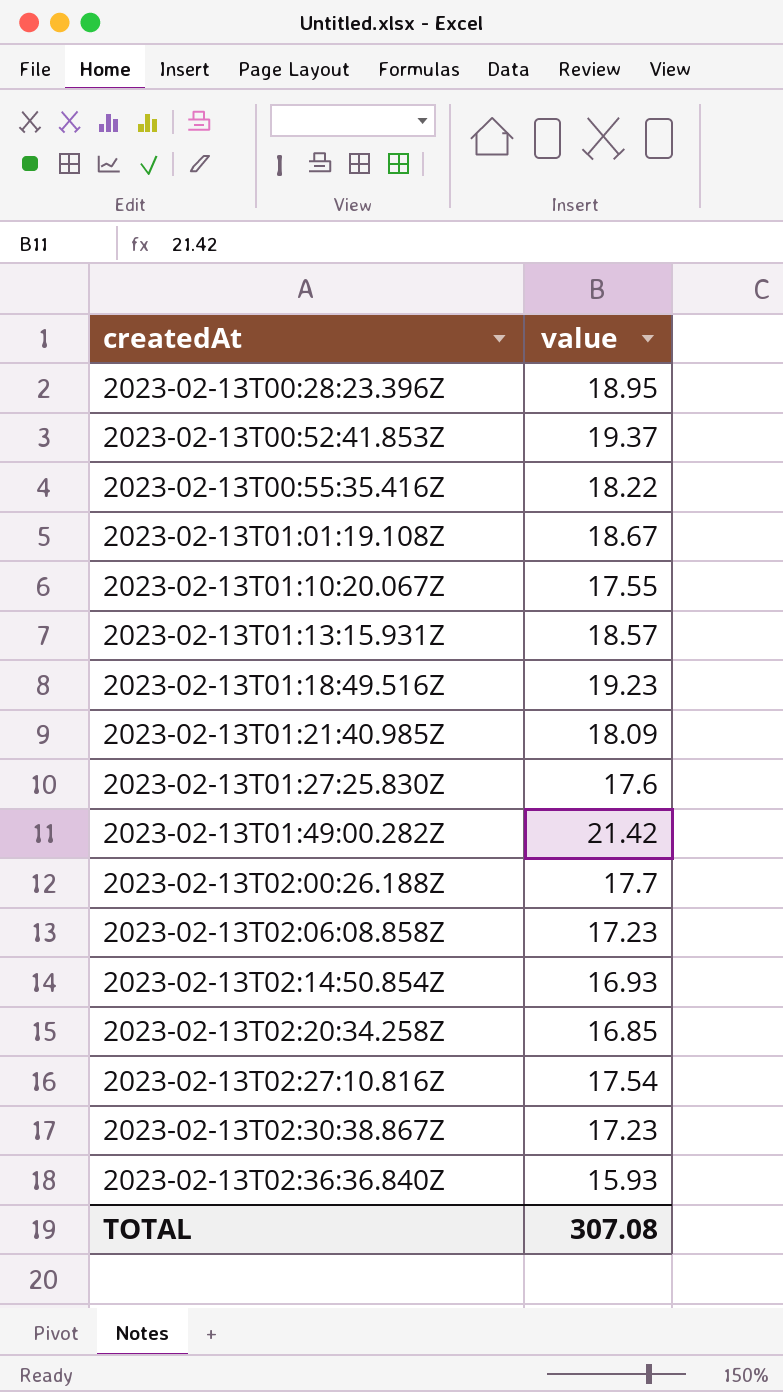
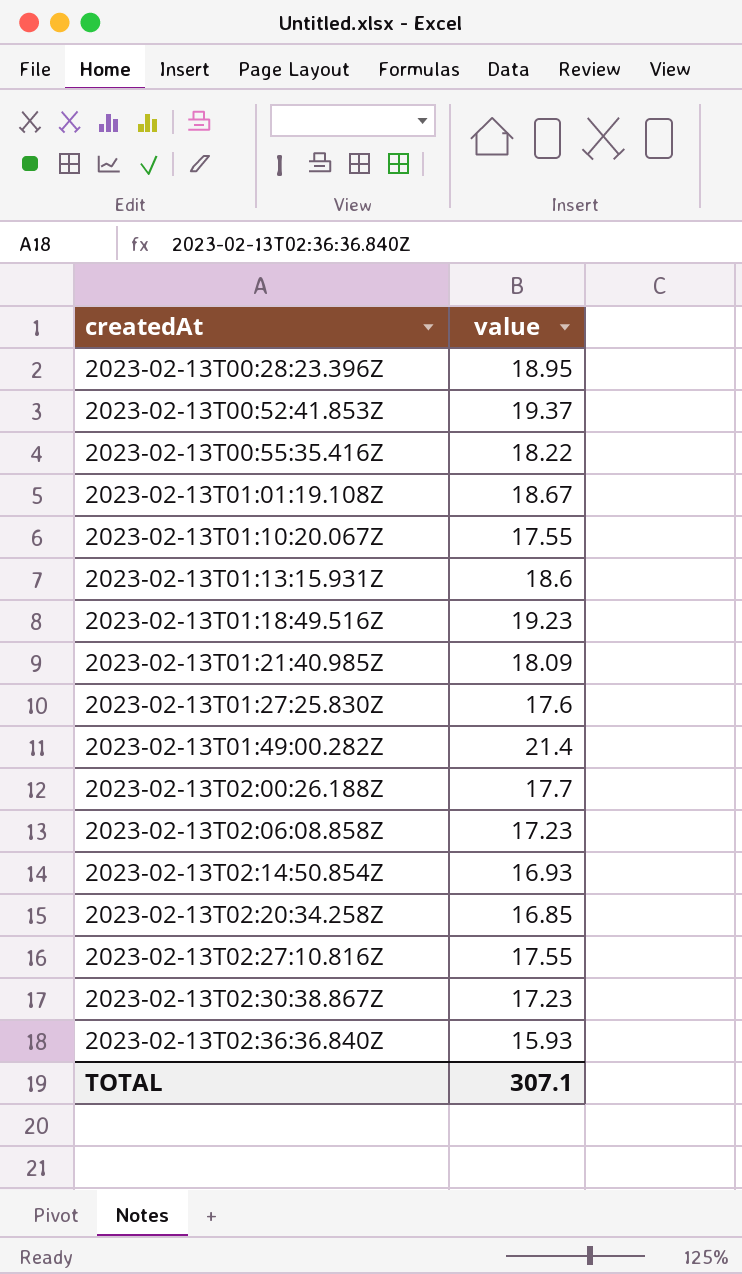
2023-02-13T01:13:15.931Z | value: 18.57 -> 18.6
2023-02-13T01:49:00.282Z | value: 21.42 -> 21.4
2023-02-13T02:27:10.816Z | value: 17.54 -> 17.55
TOTAL | value: 307.08 -> 307.1

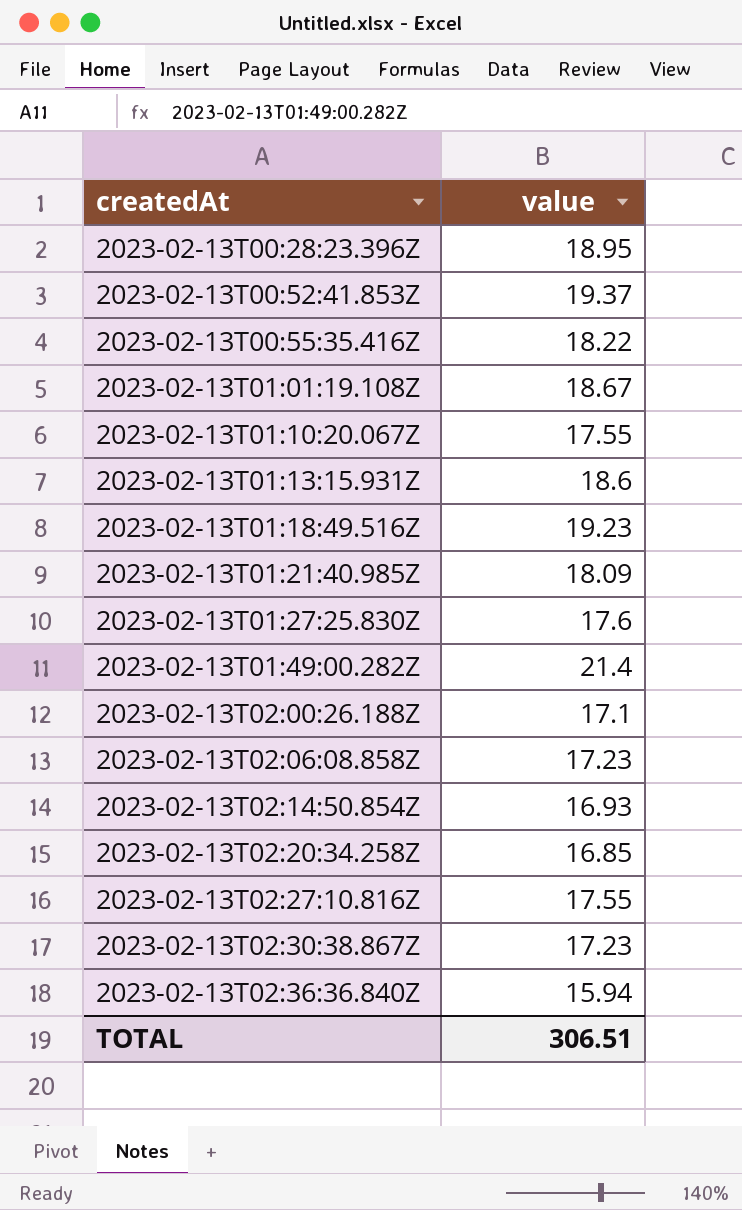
2023-02-13T02:00:26.188Z | value: 17.7 -> 17.1
2023-02-13T02:36:36.840Z | value: 15.93 -> 15.94
TOTAL | value: 307.1 -> 306.51

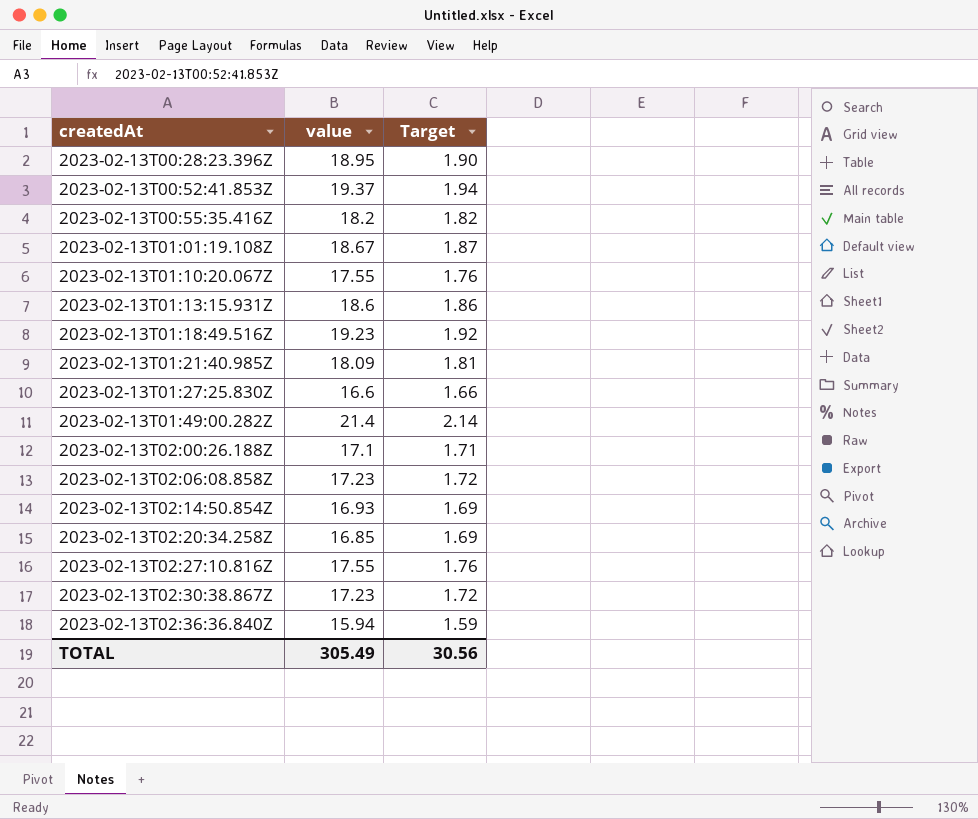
column Target | formula: none -> [value] * 0.1
2023-02-13T00:55:35.416Z | value: 18.22 -> 18.2
2023-02-13T01:27:25.830Z | value: 17.6 -> 16.6
TOTAL | value: 306.51 -> 305.49

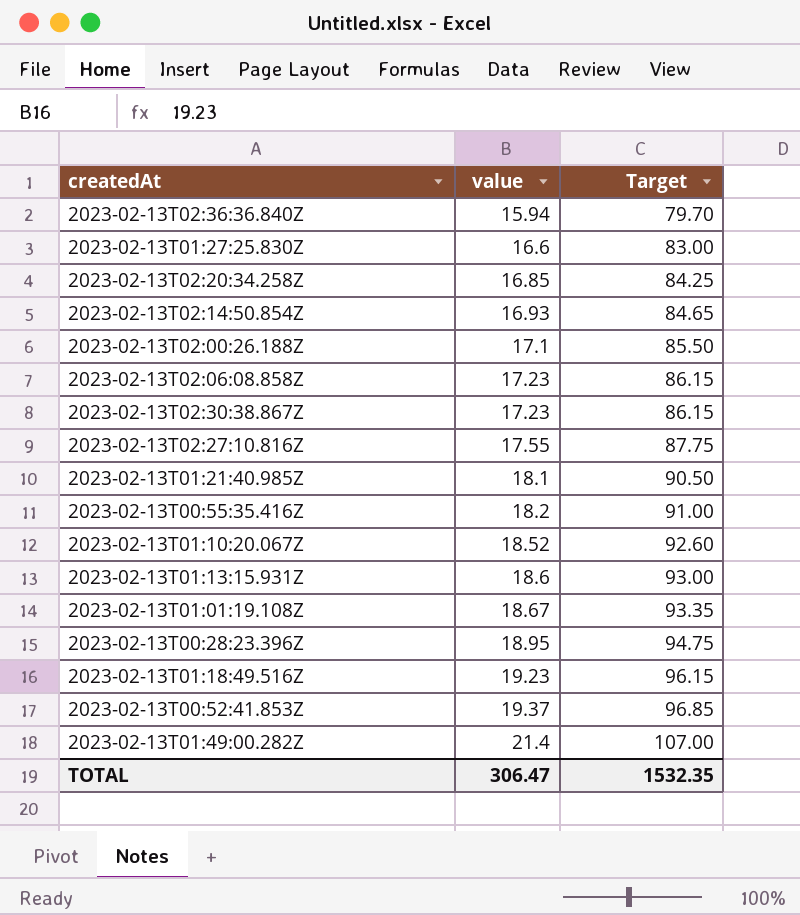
row order: createdAt ascending -> value ascending
column Target | formula: [value] * 0.1 -> [value] * 5
2023-02-13T01:21:40.985Z | value: 18.09 -> 18.1
2023-02-13T01:10:20.067Z | value: 17.55 -> 18.52
TOTAL | value: 305.49 -> 306.47
TOTAL | Target: 30.56 -> 1532.35

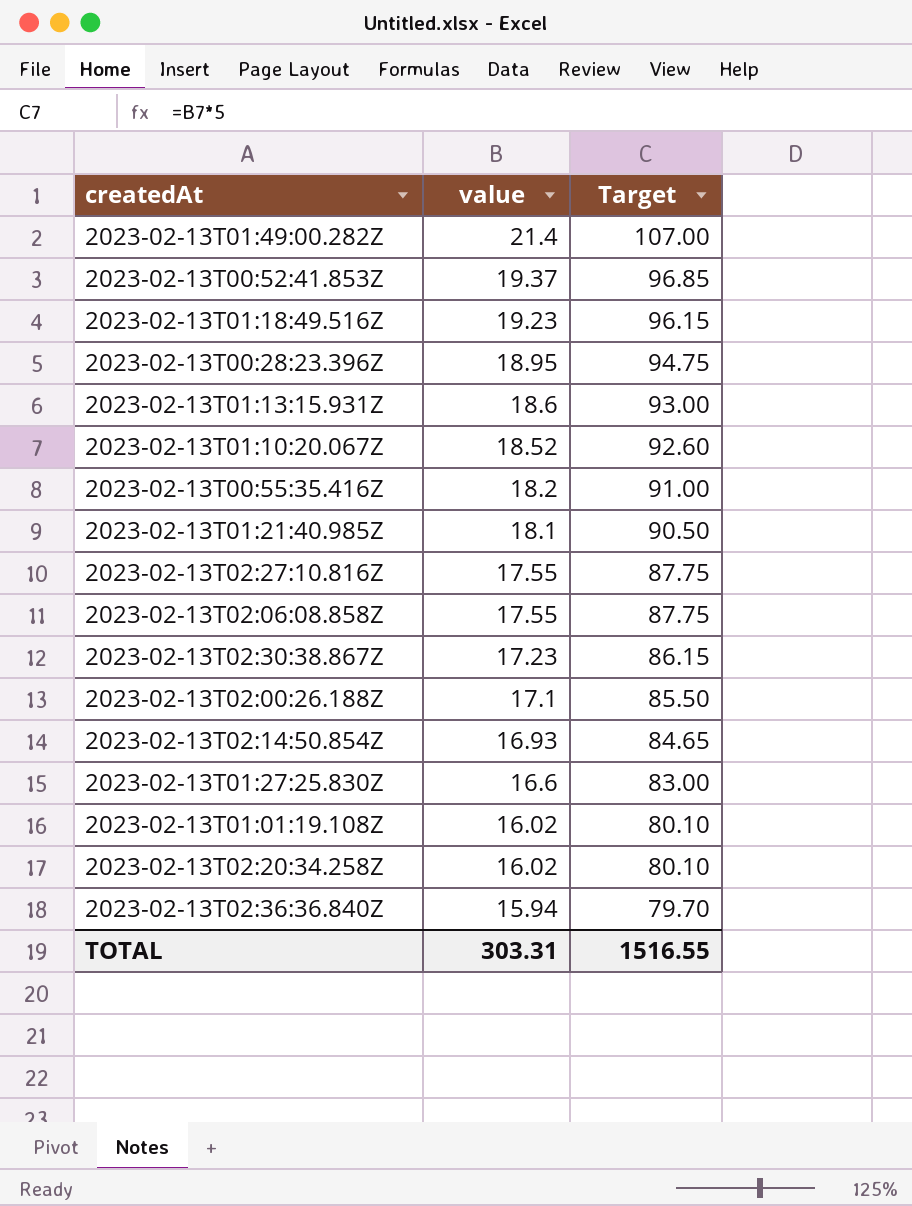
row order: value ascending -> value descending
2023-02-13T02:06:08.858Z | value: 17.23 -> 17.55
2023-02-13T02:06:08.858Z | Target: 86.15 -> 87.75
2023-02-13T01:01:19.108Z | value: 18.67 -> 16.02
2023-02-13T01:01:19.108Z | Target: 93.35 -> 80.10
2023-02-13T02:20:34.258Z | value: 16.85 -> 16.02
2023-02-13T02:20:34.258Z | Target: 84.25 -> 80.10
TOTAL | value: 306.47 -> 303.31
TOTAL | Target: 1532.35 -> 1516.55

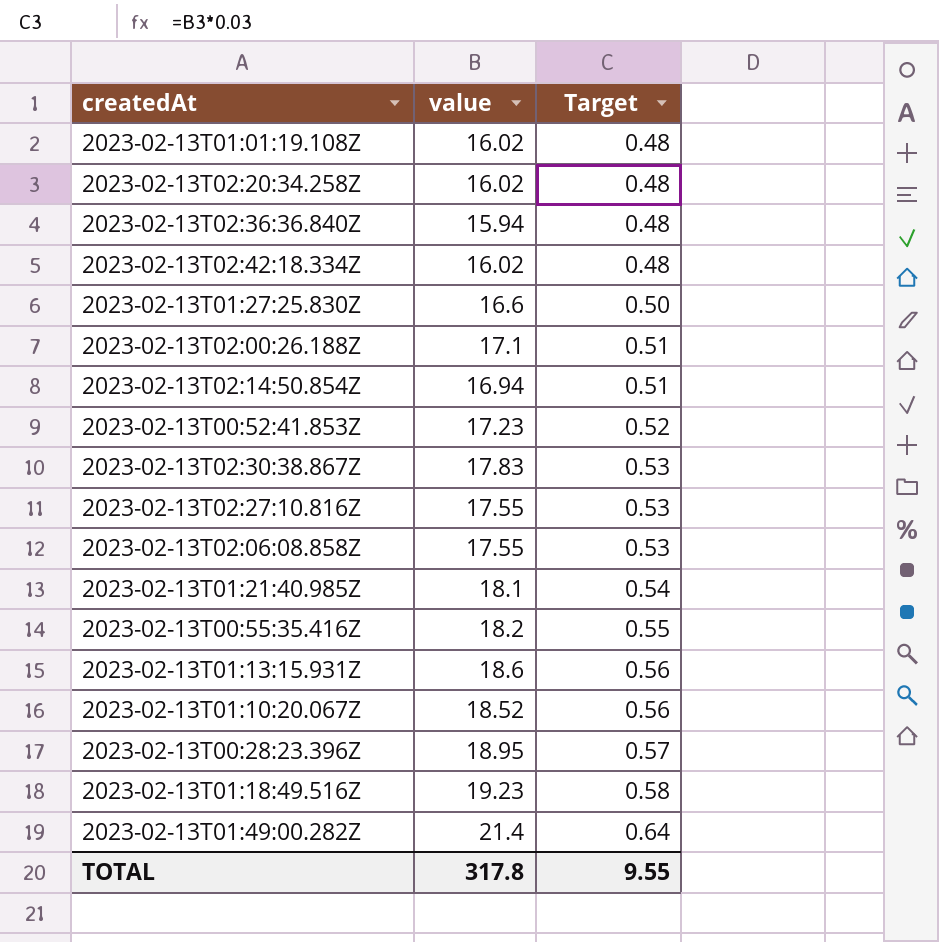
row order: value descending -> Target ascending
column Target | formula: [value] * 5 -> [value] * 0.03
row 2023-02-13T02:42:18.334Z: none -> 16.02 | 0.48
2023-02-13T02:14:50.854Z | value: 16.93 -> 16.94
2023-02-13T00:52:41.853Z | value: 19.37 -> 17.23
2023-02-13T02:30:38.867Z | value: 17.23 -> 17.83
TOTAL | value: 303.31 -> 317.8
TOTAL | Target: 1516.55 -> 9.55

